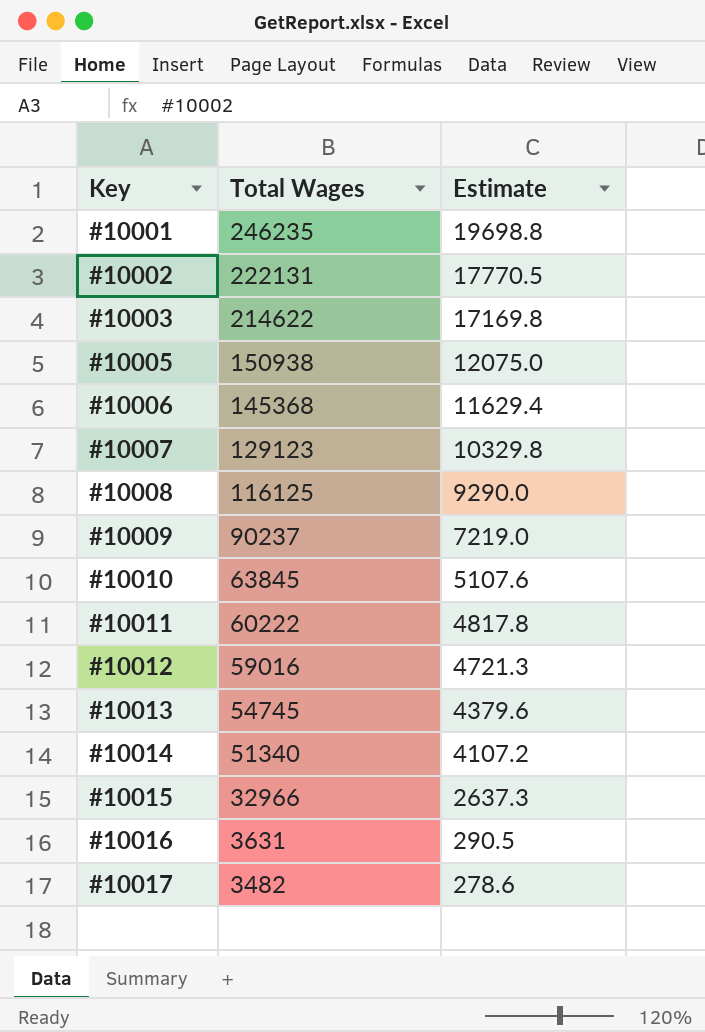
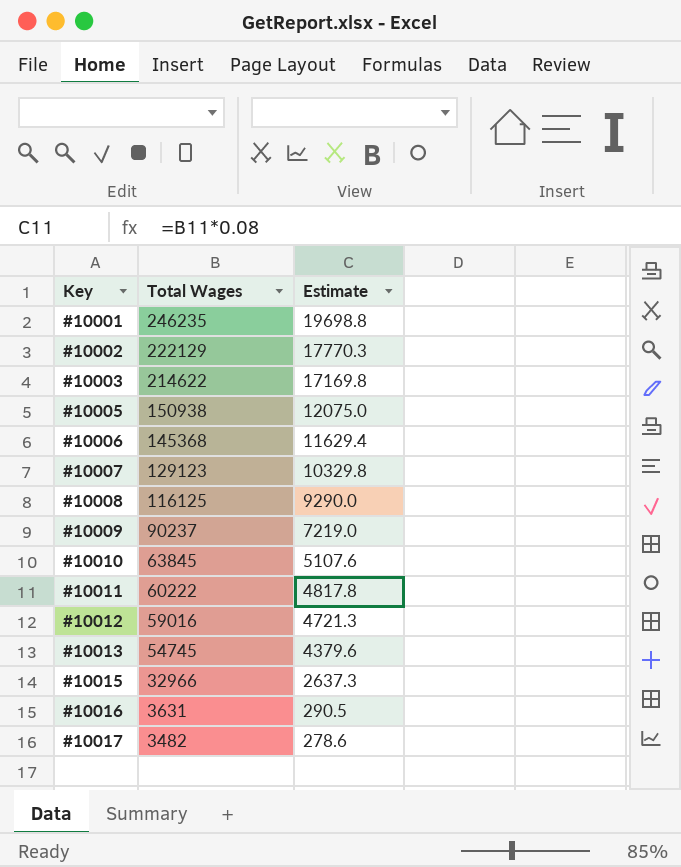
row #10014: 51340 | 4107.2 -> none
#10002 | Total Wages: 222131 -> 222129
#10002 | Estimate: 17770.5 -> 17770.3

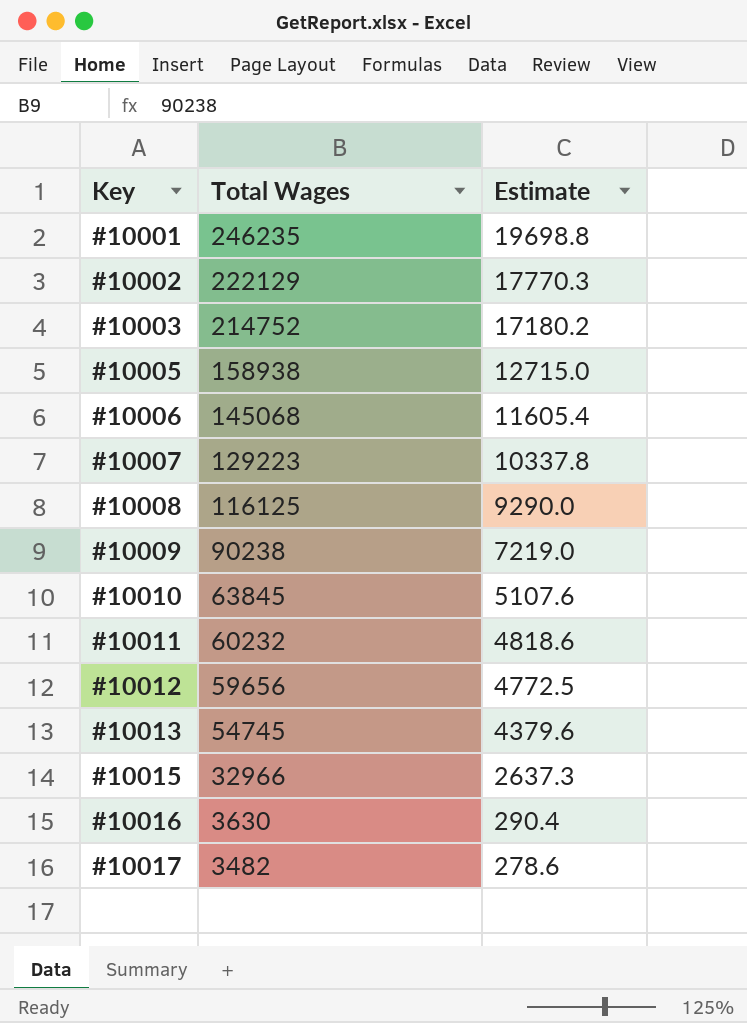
#10003 | Total Wages: 214622 -> 214752
#10003 | Estimate: 17169.8 -> 17180.2
#10005 | Total Wages: 150938 -> 158938
#10005 | Estimate: 12075.0 -> 12715.0
#10006 | Total Wages: 145368 -> 145068
#10006 | Estimate: 11629.4 -> 11605.4
#10007 | Total Wages: 129123 -> 129223
#10007 | Estimate: 10329.8 -> 10337.8
#10009 | Total Wages: 90237 -> 90238
#10011 | Total Wages: 60222 -> 60232
#10011 | Estimate: 4817.8 -> 4818.6
#10012 | Total Wages: 59016 -> 59656
#10012 | Estimate: 4721.3 -> 4772.5
#10016 | Total Wages: 3631 -> 3630
#10016 | Estimate: 290.5 -> 290.4

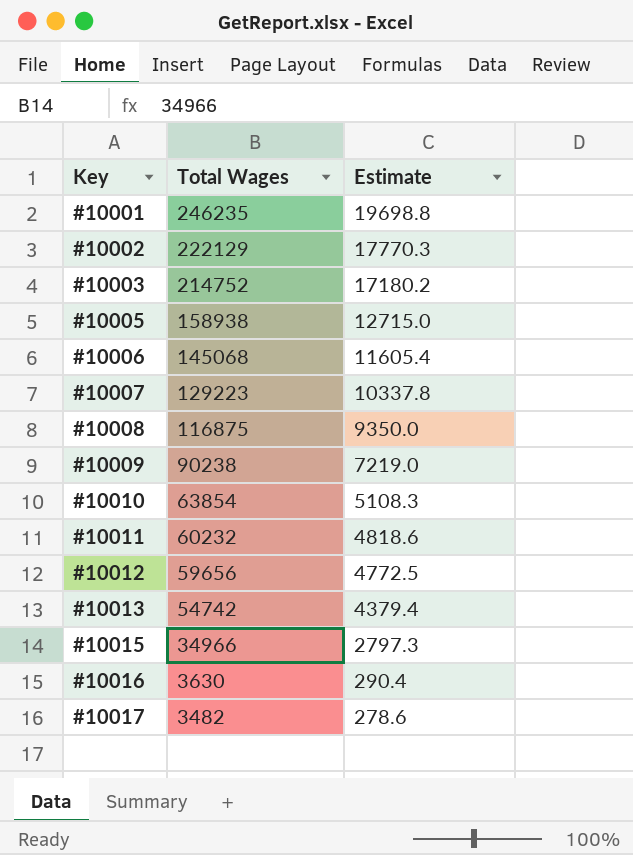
#10008 | Total Wages: 116125 -> 116875
#10008 | Estimate: 9290.0 -> 9350.0
#10010 | Total Wages: 63845 -> 63854
#10010 | Estimate: 5107.6 -> 5108.3
#10013 | Total Wages: 54745 -> 54742
#10013 | Estimate: 4379.6 -> 4379.4
#10015 | Total Wages: 32966 -> 34966
#10015 | Estimate: 2637.3 -> 2797.3

